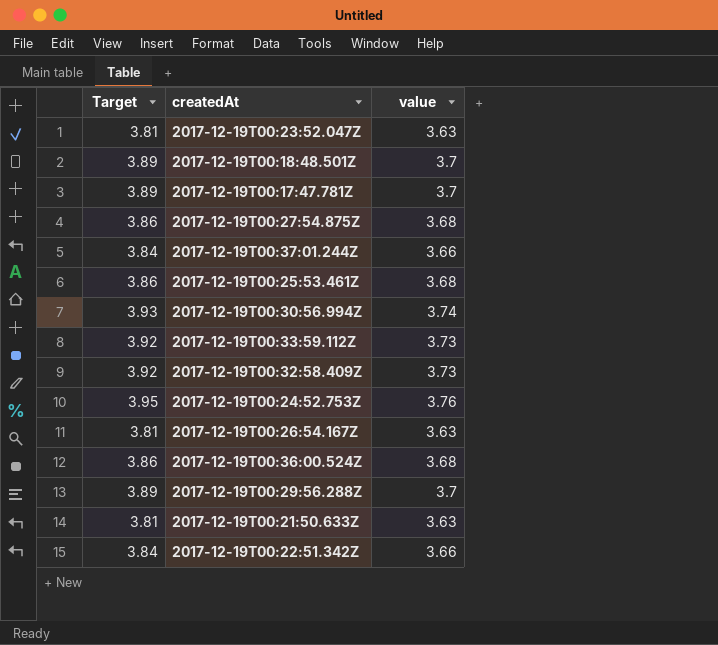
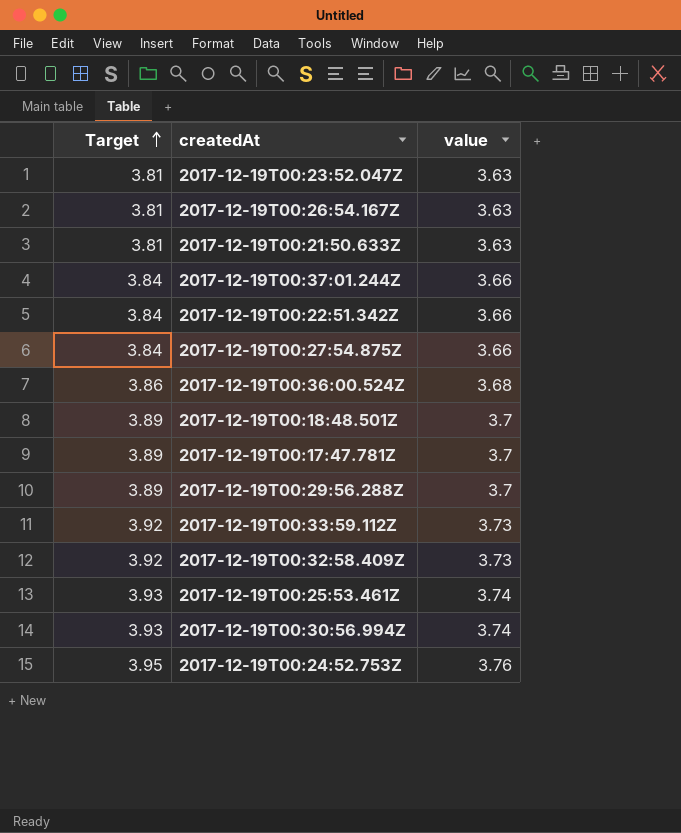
row order: none -> Target ascending
2017-12-19T00:27:54.875Z | Target: 3.86 -> 3.84
2017-12-19T00:27:54.875Z | value: 3.68 -> 3.66
2017-12-19T00:25:53.461Z | Target: 3.86 -> 3.93
2017-12-19T00:25:53.461Z | value: 3.68 -> 3.74

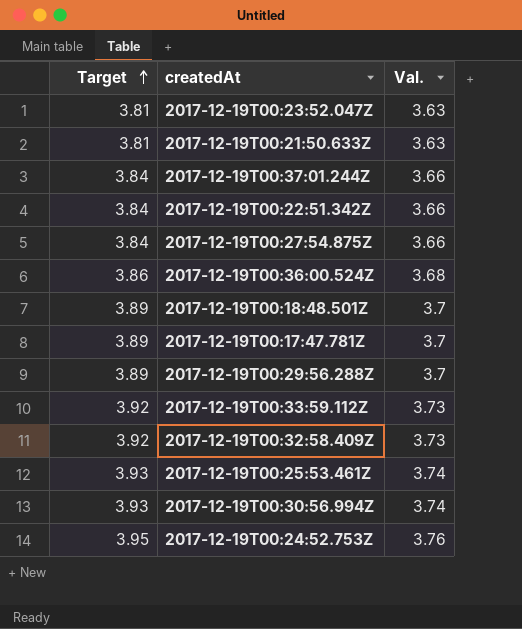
column name: value -> Val.
row 2017-12-19T00:26:54.167Z: 3.81 | 3.63 -> none

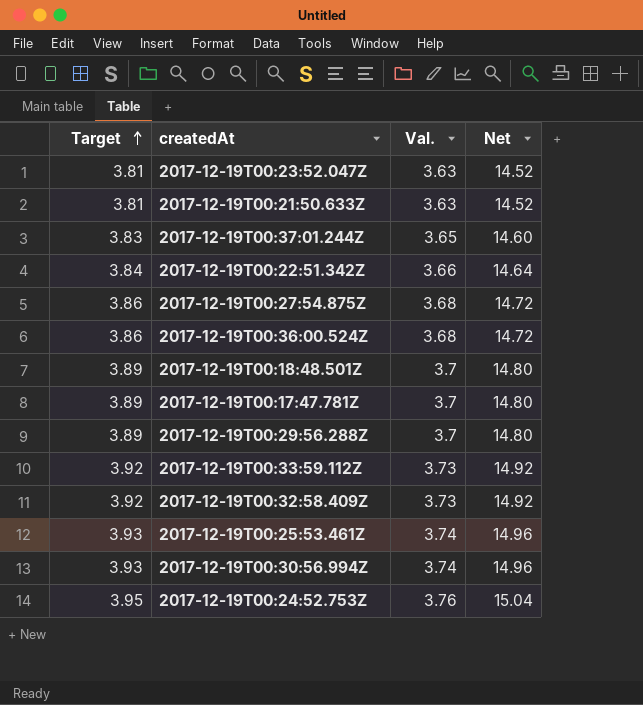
column Net | formula: none -> [Val.] * 4
2017-12-19T00:37:01.244Z | Target: 3.84 -> 3.83
2017-12-19T00:37:01.244Z | Val.: 3.66 -> 3.65
2017-12-19T00:27:54.875Z | Target: 3.84 -> 3.86
2017-12-19T00:27:54.875Z | Val.: 3.66 -> 3.68

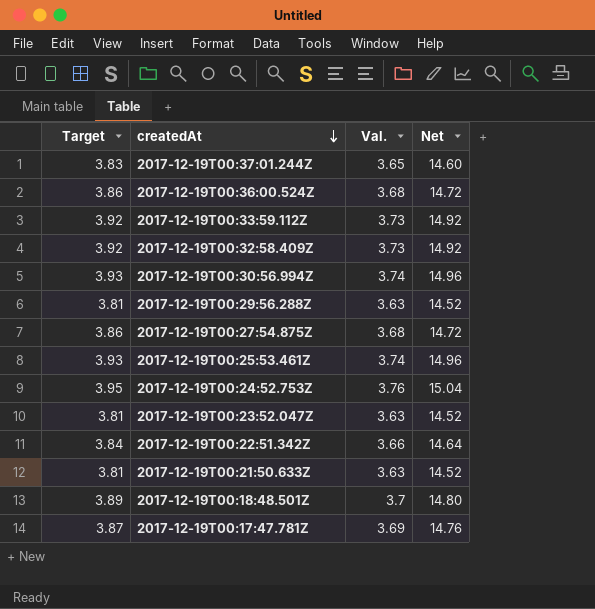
row order: Target ascending -> createdAt descending
2017-12-19T00:29:56.288Z | Target: 3.89 -> 3.81
2017-12-19T00:29:56.288Z | Val.: 3.7 -> 3.63
2017-12-19T00:29:56.288Z | Net: 14.80 -> 14.52
2017-12-19T00:17:47.781Z | Target: 3.89 -> 3.87
2017-12-19T00:17:47.781Z | Val.: 3.7 -> 3.69
2017-12-19T00:17:47.781Z | Net: 14.80 -> 14.76

